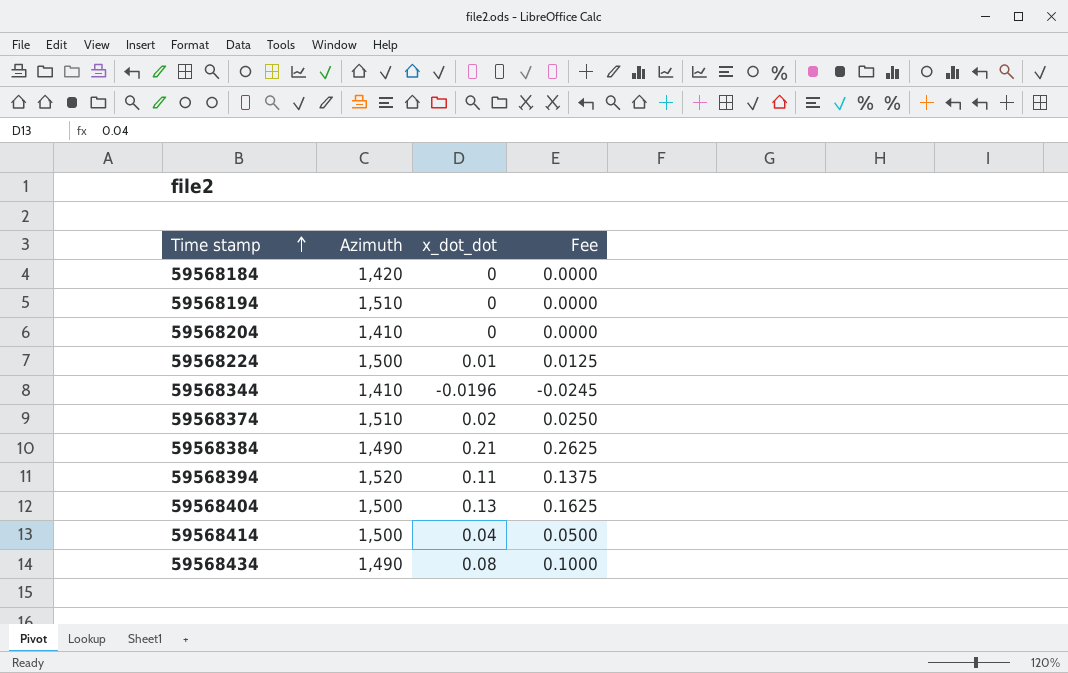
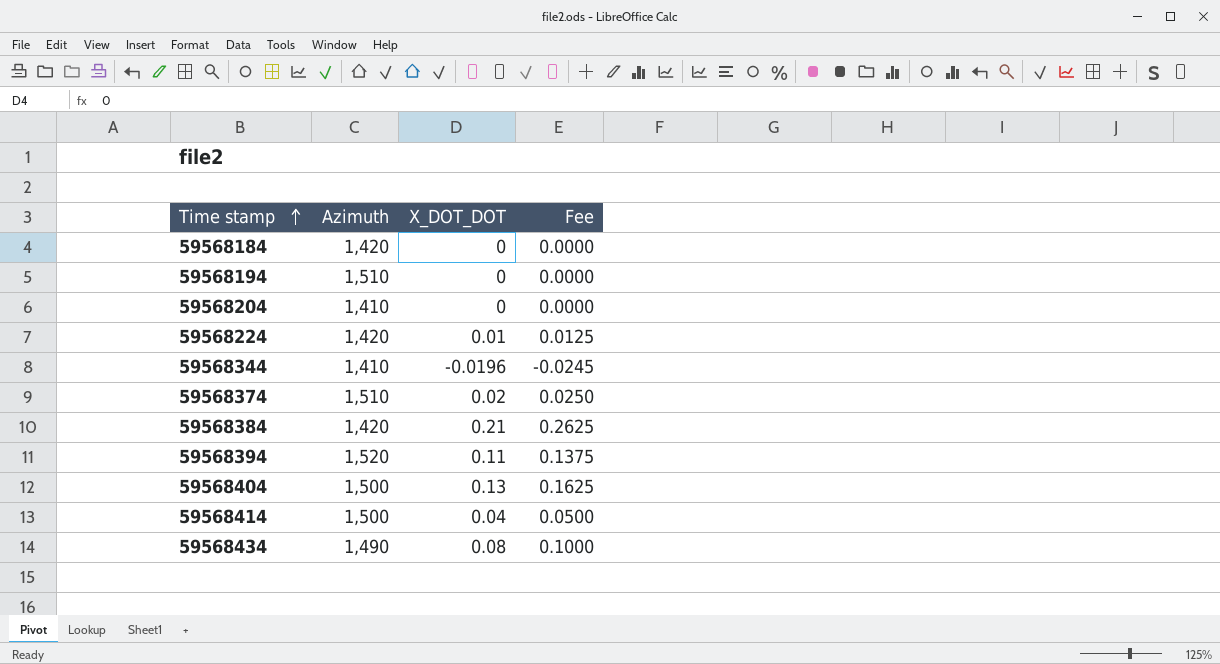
column name: x_dot_dot -> X_DOT_DOT
59568224 | Azimuth: 1,500 -> 1,420
59568384 | Azimuth: 1,490 -> 1,420

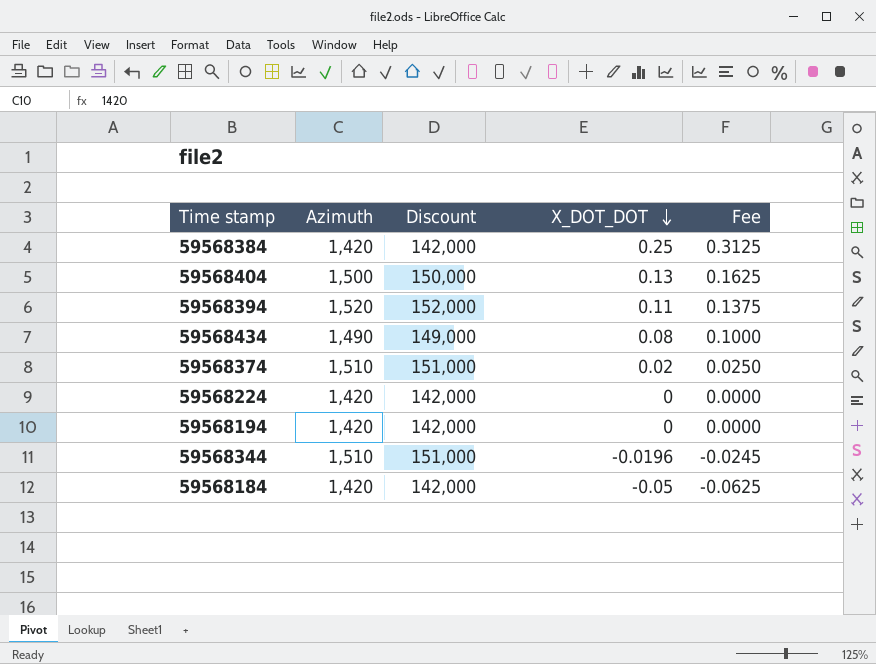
row order: Time stamp ascending -> X_DOT_DOT descending
column Discount | formula: none -> [Azimuth] * 100
row 59568204: 1,410 | 0 | 0.0000 -> none
row 59568414: 1,500 | 0.04 | 0.0500 -> none
59568384 | X_DOT_DOT: 0.21 -> 0.25
59568384 | Fee: 0.2625 -> 0.3125
59568224 | X_DOT_DOT: 0.01 -> 0
59568224 | Fee: 0.0125 -> 0.0000
59568194 | Azimuth: 1,510 -> 1,420
59568344 | Azimuth: 1,410 -> 1,510
59568184 | X_DOT_DOT: 0 -> -0.05
59568184 | Fee: 0.0000 -> -0.0625

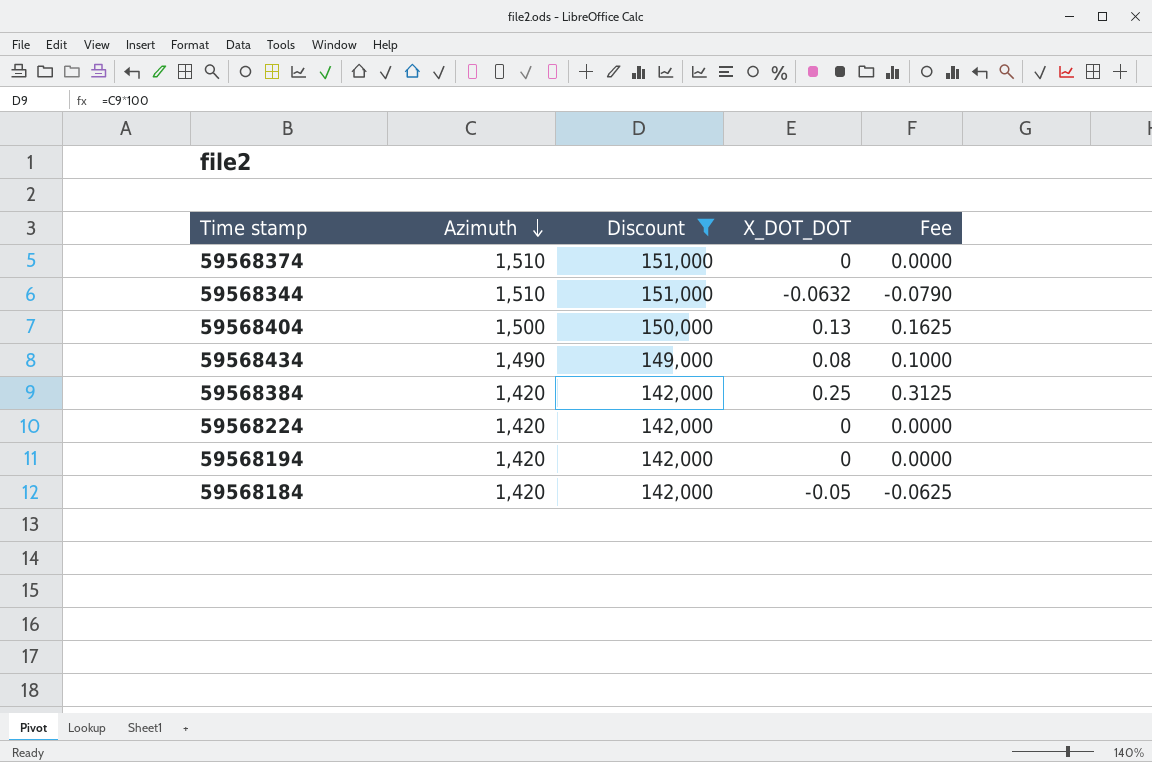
filter: none -> Discount != 152,000
row order: X_DOT_DOT descending -> Azimuth descending
59568374 | X_DOT_DOT: 0.02 -> 0
59568374 | Fee: 0.0250 -> 0.0000
59568344 | X_DOT_DOT: -0.0196 -> -0.0632
59568344 | Fee: -0.0245 -> -0.0790

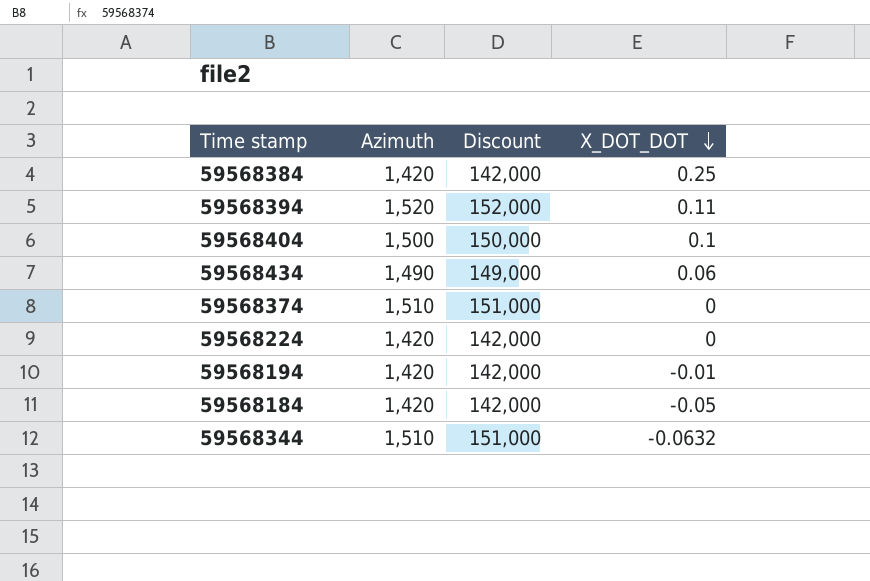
filter: Discount != 152,000 -> none
row order: Azimuth descending -> X_DOT_DOT descending
column Fee | formula: [X_DOT_DOT] * 1.25 -> none
59568404 | X_DOT_DOT: 0.13 -> 0.1
59568434 | X_DOT_DOT: 0.08 -> 0.06
59568194 | X_DOT_DOT: 0 -> -0.01

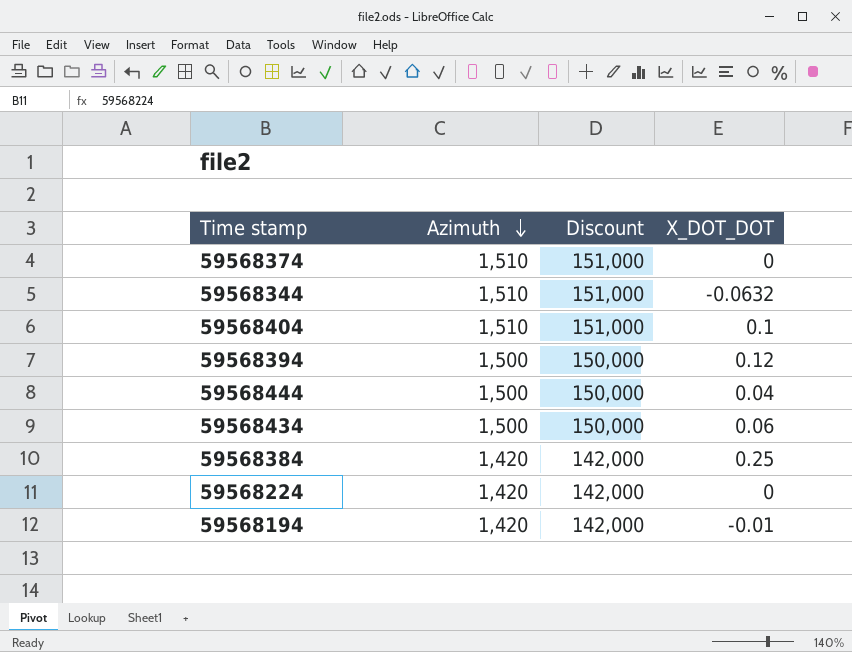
row order: X_DOT_DOT descending -> Azimuth descending
row 59568184: 1,420 | 142,000 | -0.05 -> none
59568404 | Azimuth: 1,500 -> 1,510
59568404 | Discount: 150,000 -> 151,000
59568394 | Azimuth: 1,520 -> 1,500
59568394 | Discount: 152,000 -> 150,000
59568394 | X_DOT_DOT: 0.11 -> 0.12
row 59568444: none -> 1,500 | 150,000 | 0.04
59568434 | Azimuth: 1,490 -> 1,500
59568434 | Discount: 149,000 -> 150,000

